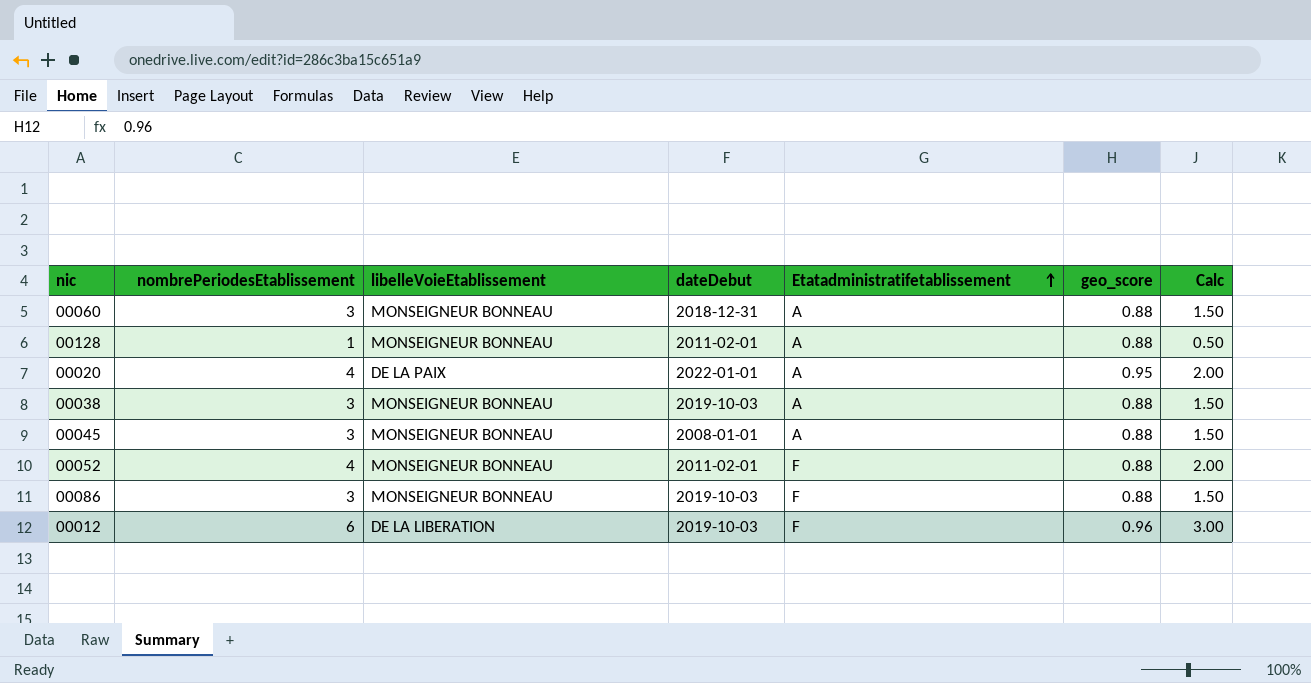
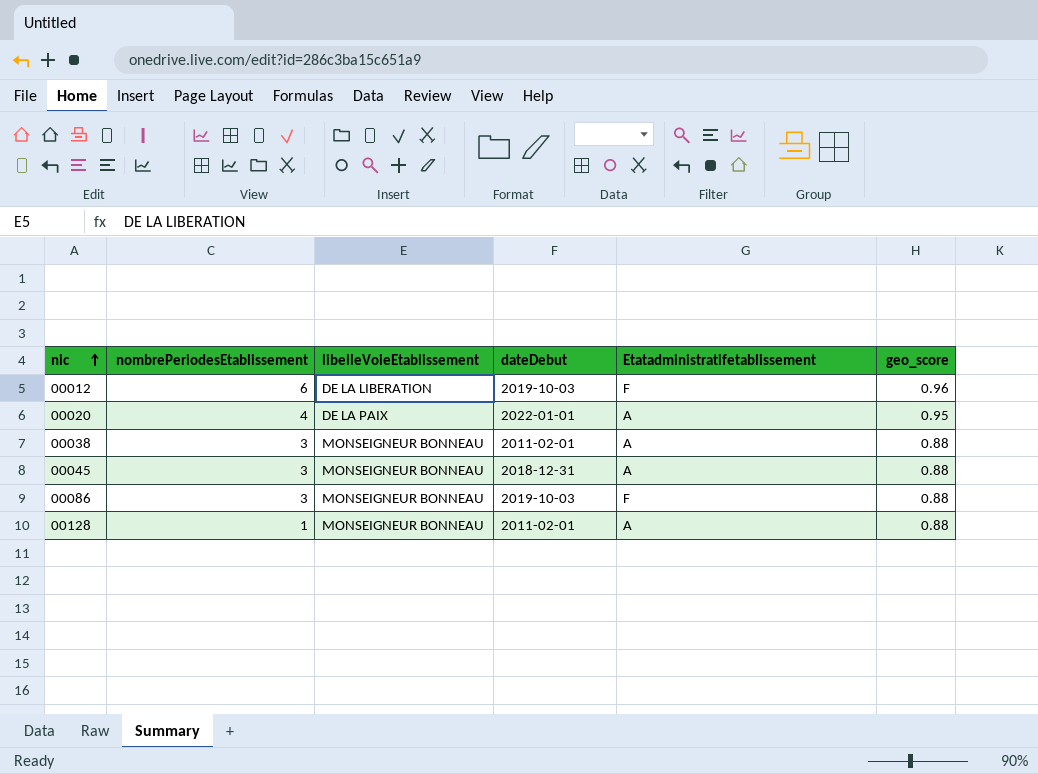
row order: Etatadministratifetablissement ascending -> nic ascending
column Calc | formula: [nombrePeriodesEtablissement] * 0.5 -> none
row 00060: 3 | MONSEIGNEUR BONNEAU | 2018-12-31 | A | 0.88 | 1.50 -> none
row 00052: 4 | MONSEIGNEUR BONNEAU | 2011-02-01 | F | 0.88 | 2.00 -> none
00038 | dateDebut: 2019-10-03 -> 2011-02-01
00045 | dateDebut: 2008-01-01 -> 2018-12-31

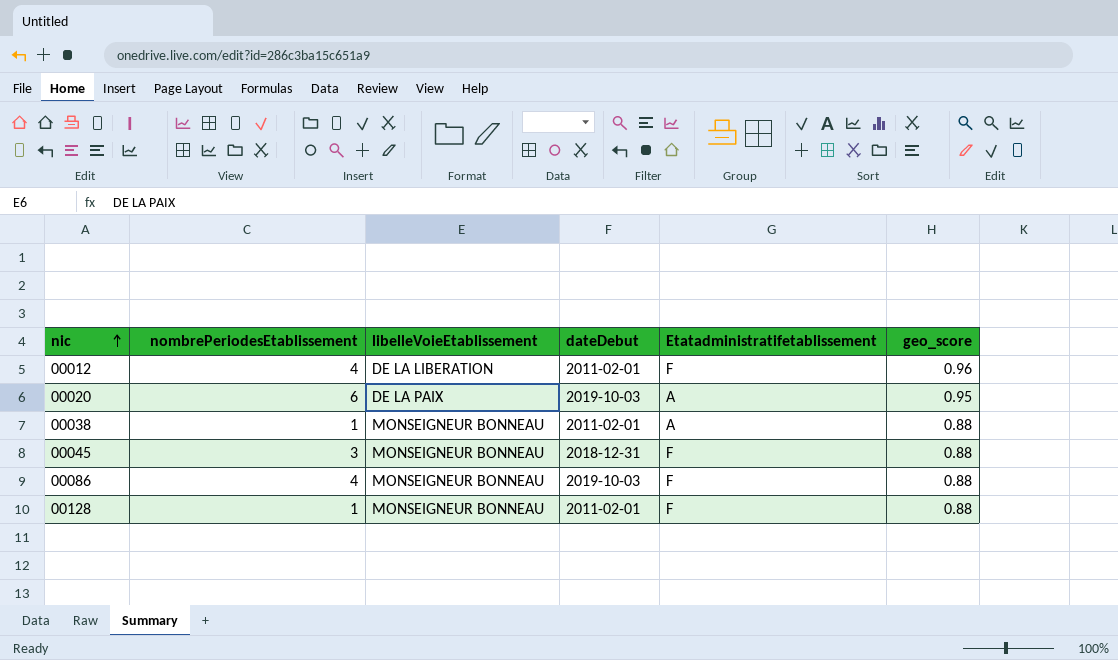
00012 | nombrePeriodesEtablissement: 6 -> 4
00012 | dateDebut: 2019-10-03 -> 2011-02-01
00020 | nombrePeriodesEtablissement: 4 -> 6
00020 | dateDebut: 2022-01-01 -> 2019-10-03
00038 | nombrePeriodesEtablissement: 3 -> 1
00045 | Etatadministratifetablissement: A -> F
00086 | nombrePeriodesEtablissement: 3 -> 4
00128 | Etatadministratifetablissement: A -> F

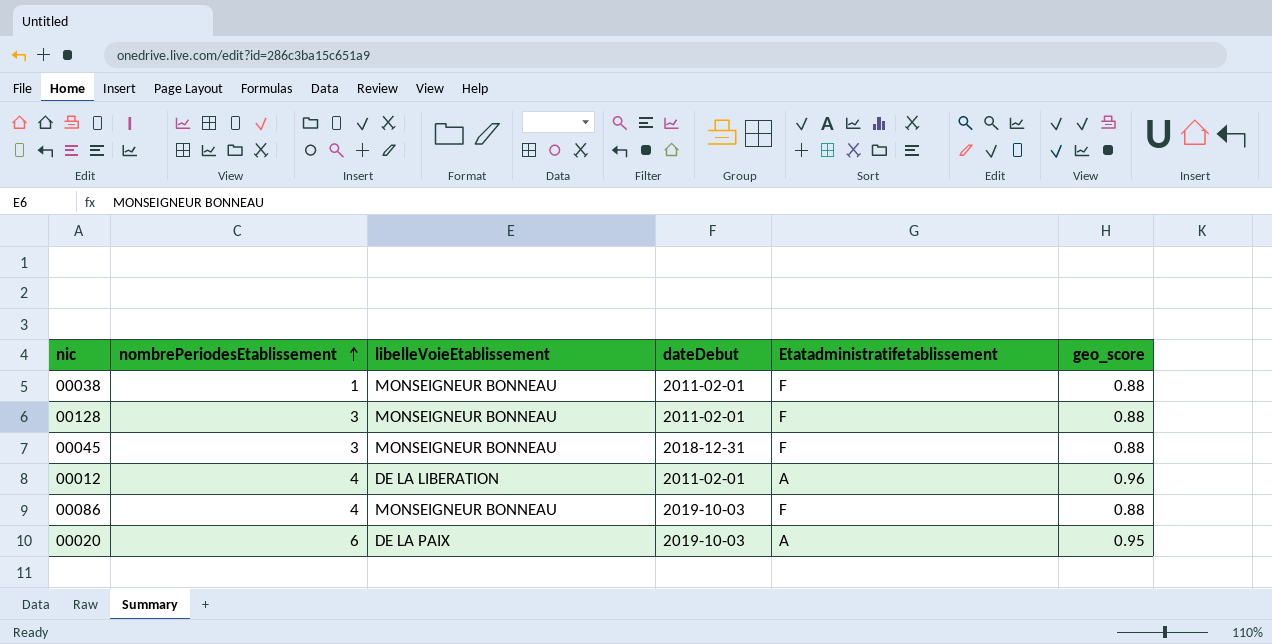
row order: nic ascending -> nombrePeriodesEtablissement ascending
00038 | Etatadministratifetablissement: A -> F
00128 | nombrePeriodesEtablissement: 1 -> 3
00012 | Etatadministratifetablissement: F -> A

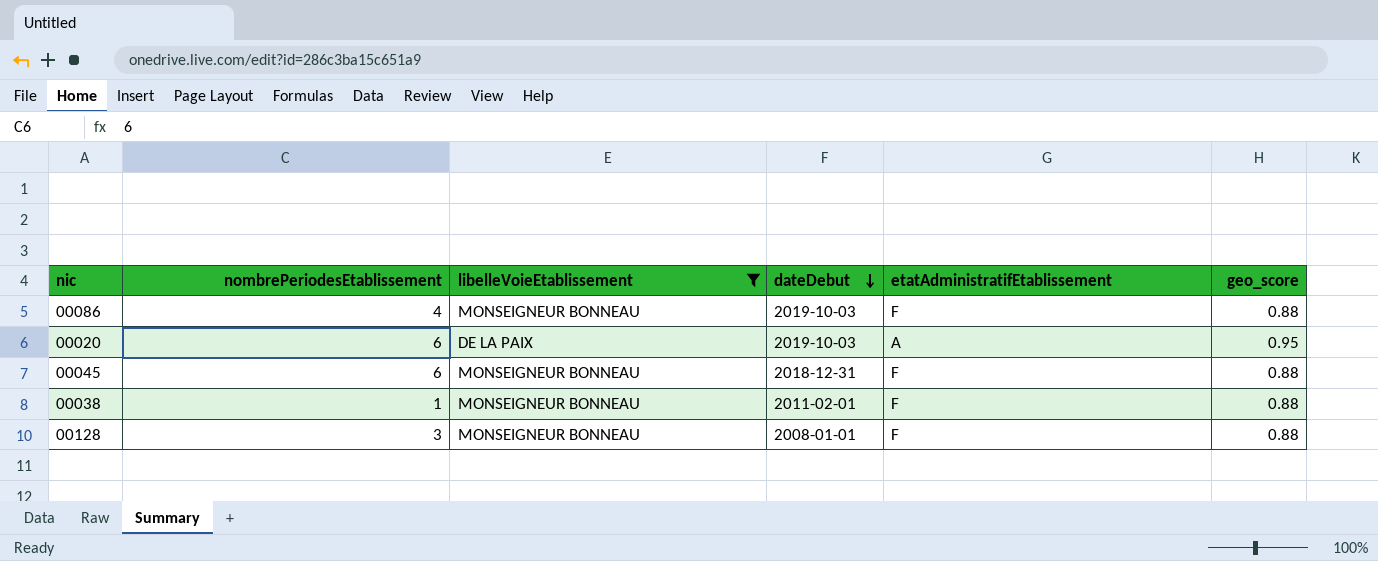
filter: none -> libelleVoieEtablissement != DE LA LIBERATION
row order: nombrePeriodesEtablissement ascending -> dateDebut descending
column name: Etatadministratifetablissement -> etatAdministratifEtablissement
00045 | nombrePeriodesEtablissement: 3 -> 6
00128 | dateDebut: 2011-02-01 -> 2008-01-01

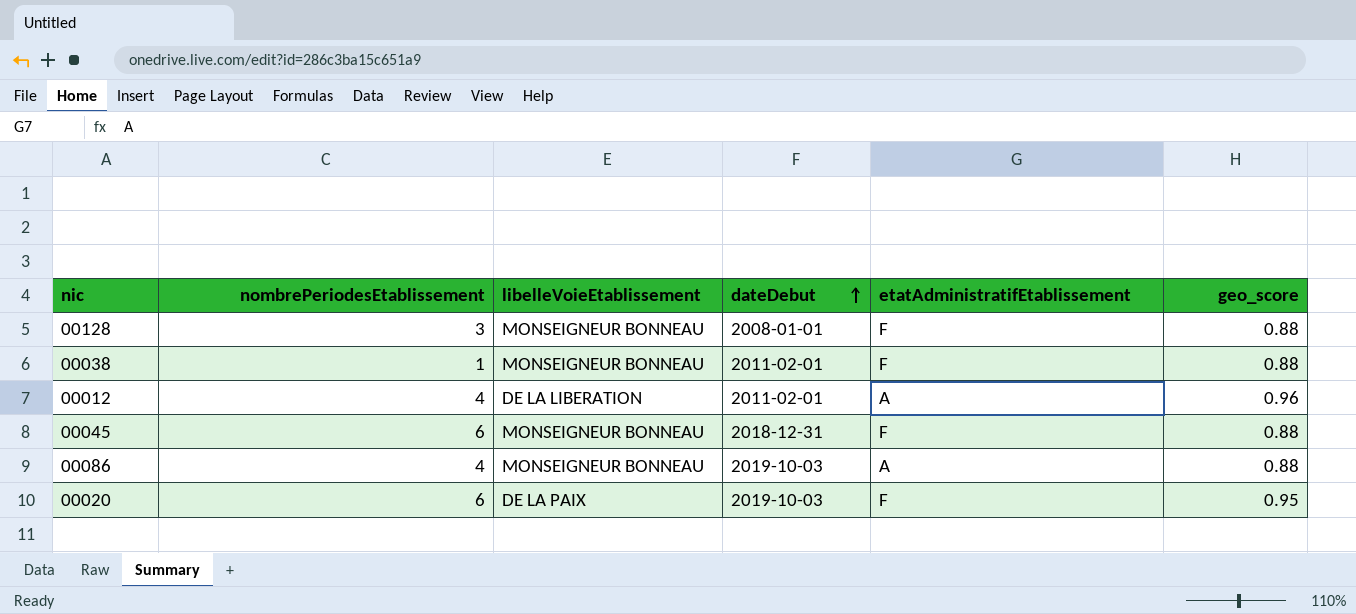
filter: libelleVoieEtablissement != DE LA LIBERATION -> none
row order: dateDebut descending -> dateDebut ascending
00086 | etatAdministratifEtablissement: F -> A
00020 | etatAdministratifEtablissement: A -> F

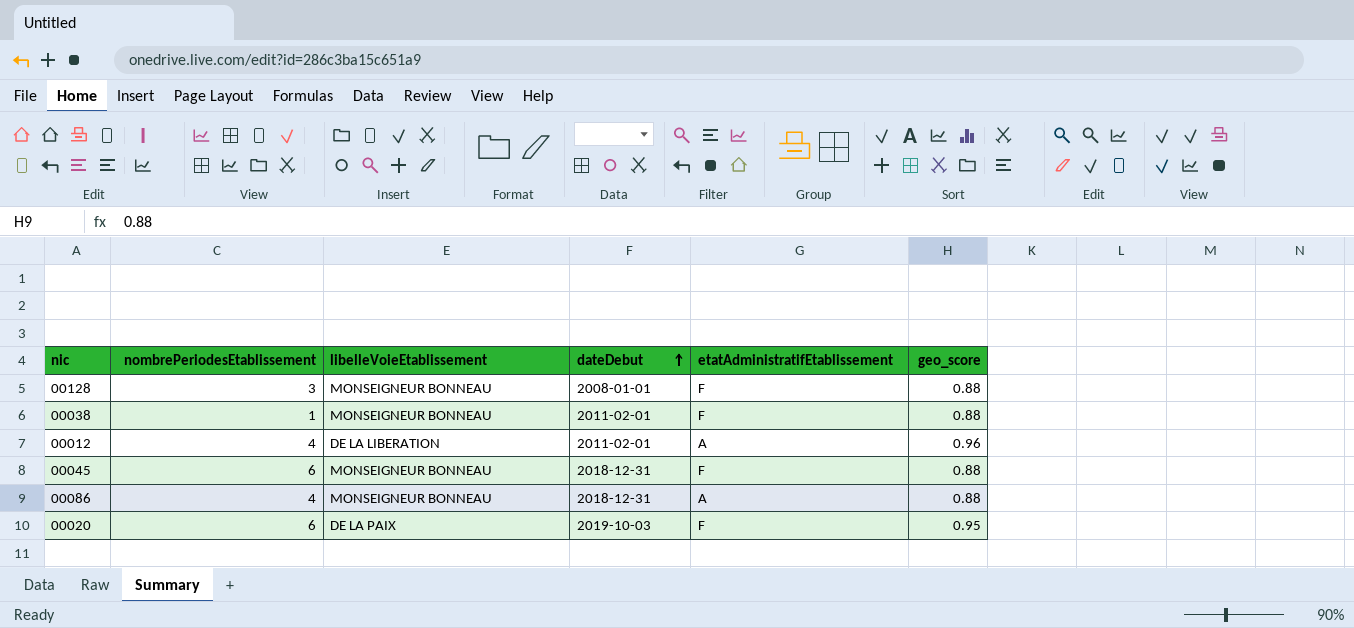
00086 | dateDebut: 2019-10-03 -> 2018-12-31

